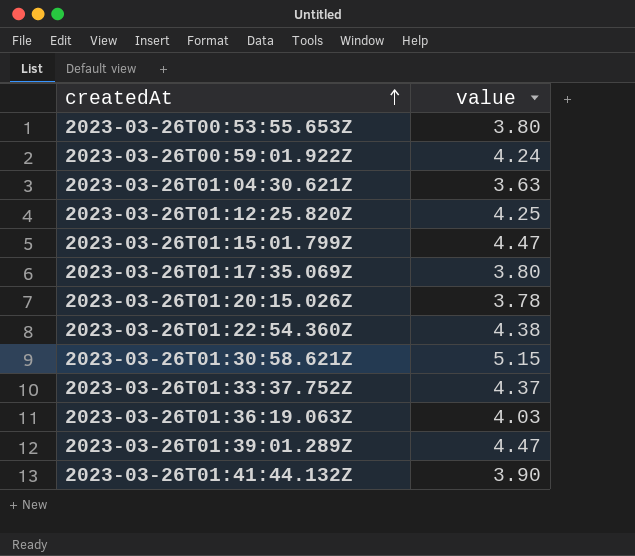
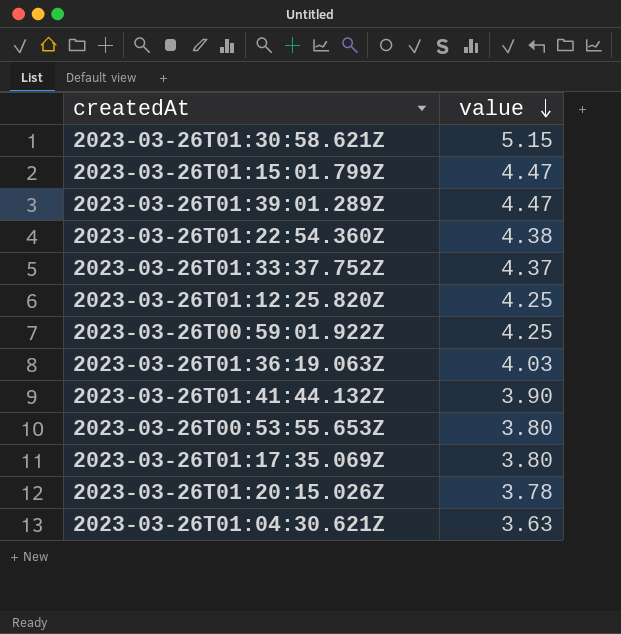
row order: createdAt ascending -> value descending
2023-03-26T00:59:01.922Z | value: 4.24 -> 4.25

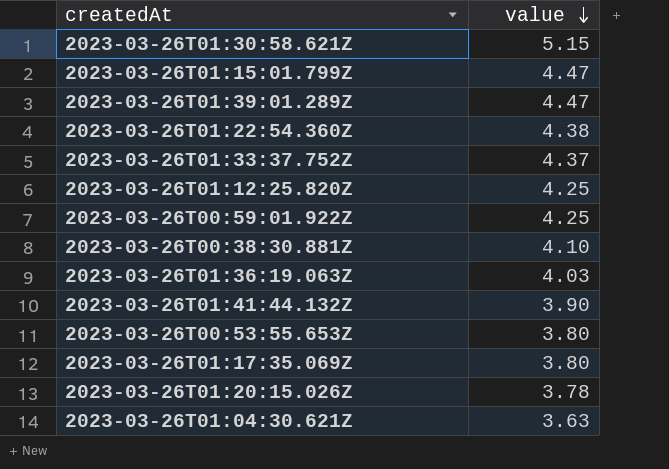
row 2023-03-26T00:38:30.881Z: none -> 4.10

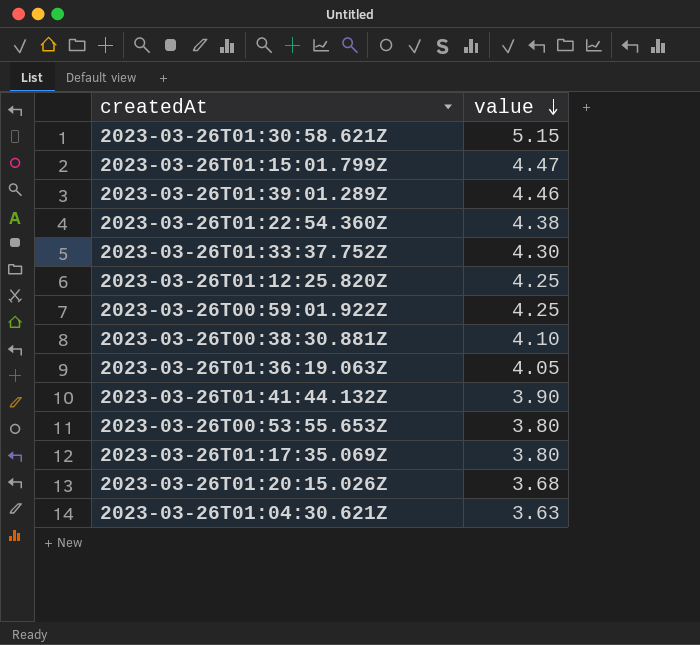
2023-03-26T01:39:01.289Z | value: 4.47 -> 4.46
2023-03-26T01:33:37.752Z | value: 4.37 -> 4.30
2023-03-26T01:36:19.063Z | value: 4.03 -> 4.05
2023-03-26T01:20:15.026Z | value: 3.78 -> 3.68

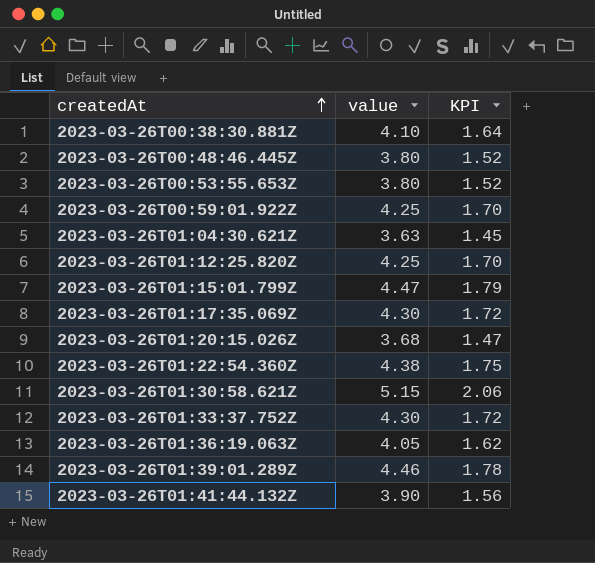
row order: value descending -> createdAt ascending
column KPI | formula: none -> [value] * 0.4
row 2023-03-26T00:48:46.445Z: none -> 3.80 | 1.52
2023-03-26T01:17:35.069Z | value: 3.80 -> 4.30

